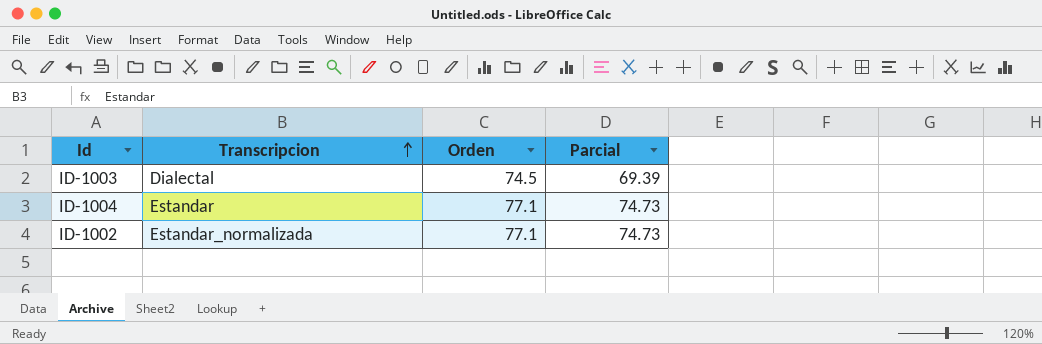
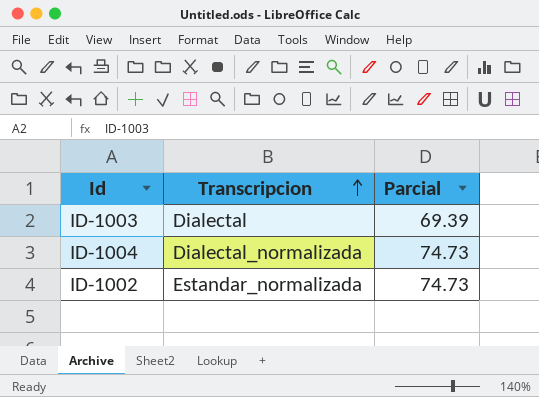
column Orden | position: 3 -> none
ID-1004 | Transcripcion: Estandar -> Dialectal_normalizada

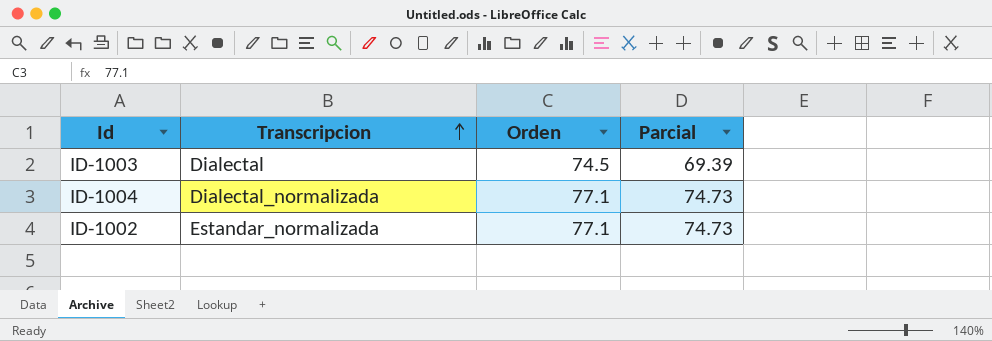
column Orden | position: none -> 3

